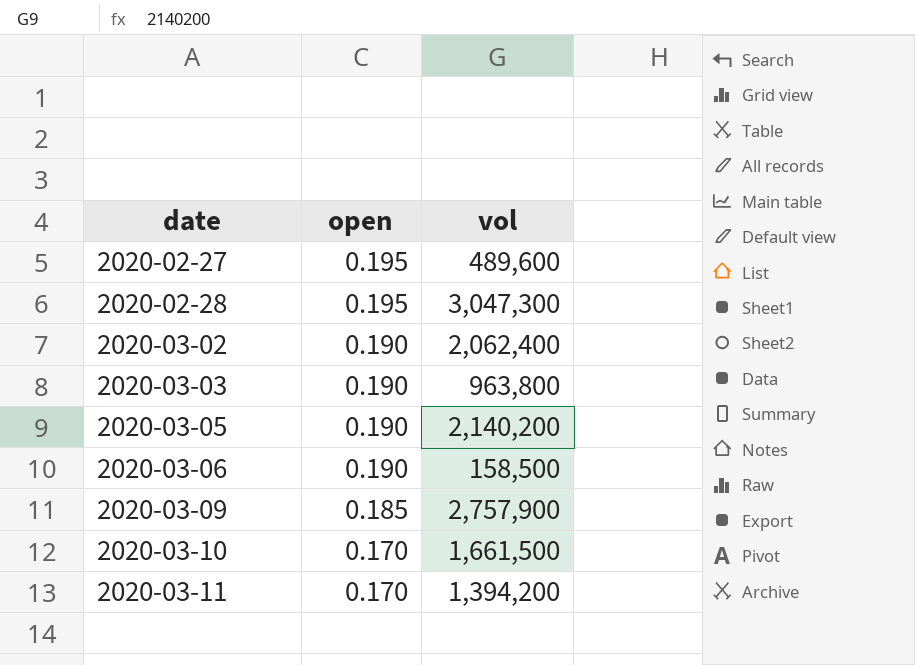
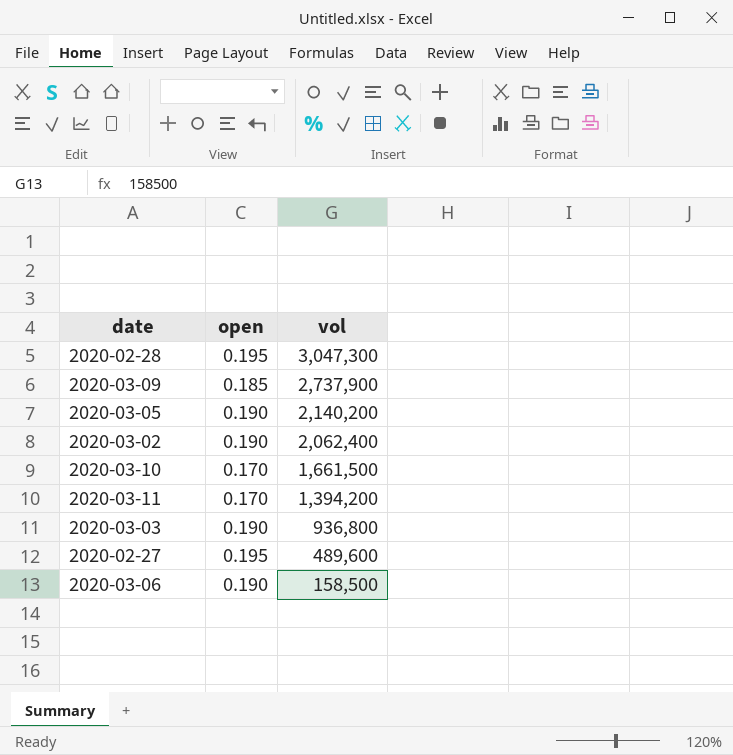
row order: date ascending -> vol descending
2020-03-09 | vol: 2,757,900 -> 2,737,900
2020-03-03 | vol: 963,800 -> 936,800

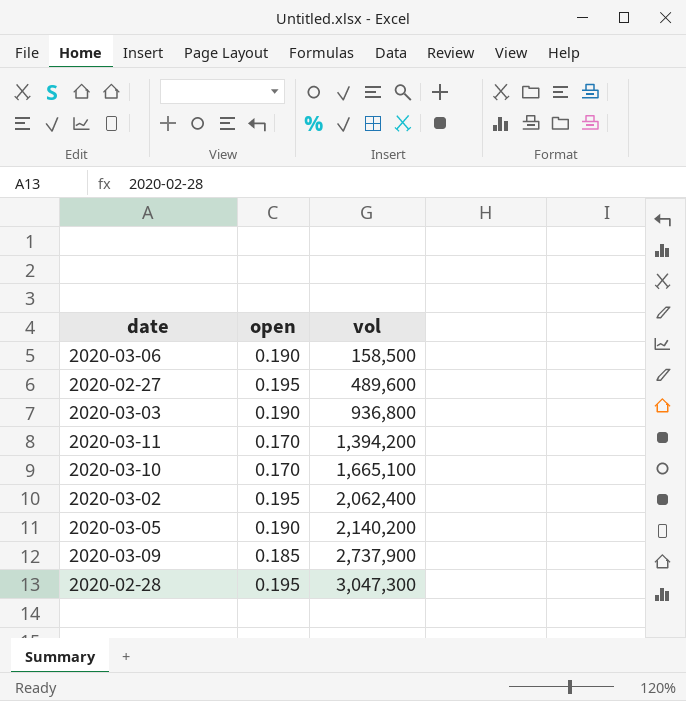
row order: vol descending -> vol ascending
2020-03-10 | vol: 1,661,500 -> 1,665,100
2020-03-02 | open: 0.190 -> 0.195

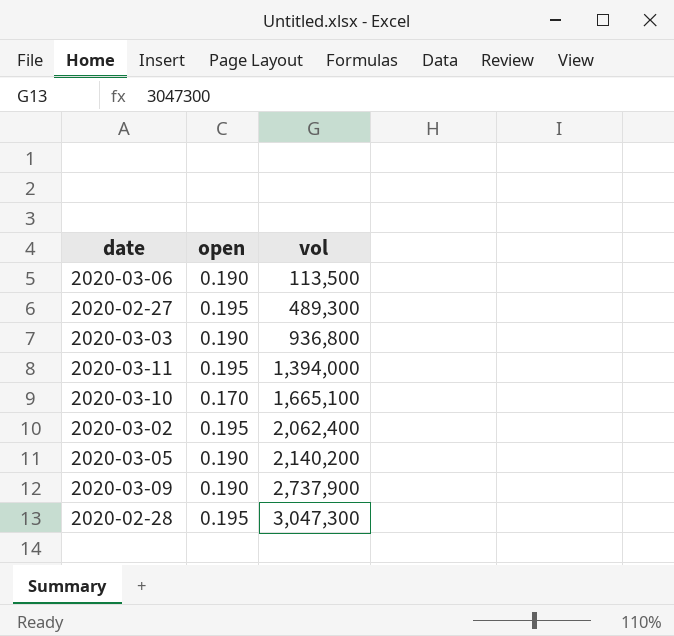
2020-03-06 | vol: 158,500 -> 113,500
2020-02-27 | vol: 489,600 -> 489,300
2020-03-11 | open: 0.170 -> 0.195
2020-03-11 | vol: 1,394,200 -> 1,394,000
2020-03-09 | open: 0.185 -> 0.190

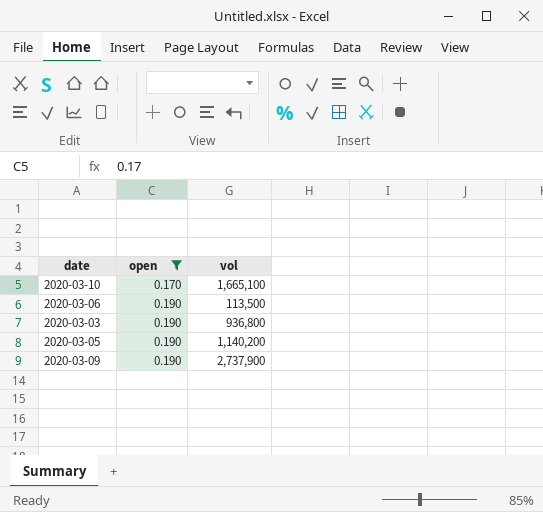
filter: none -> open != 0.195
row order: vol ascending -> open ascending
2020-03-05 | vol: 2,140,200 -> 1,140,200

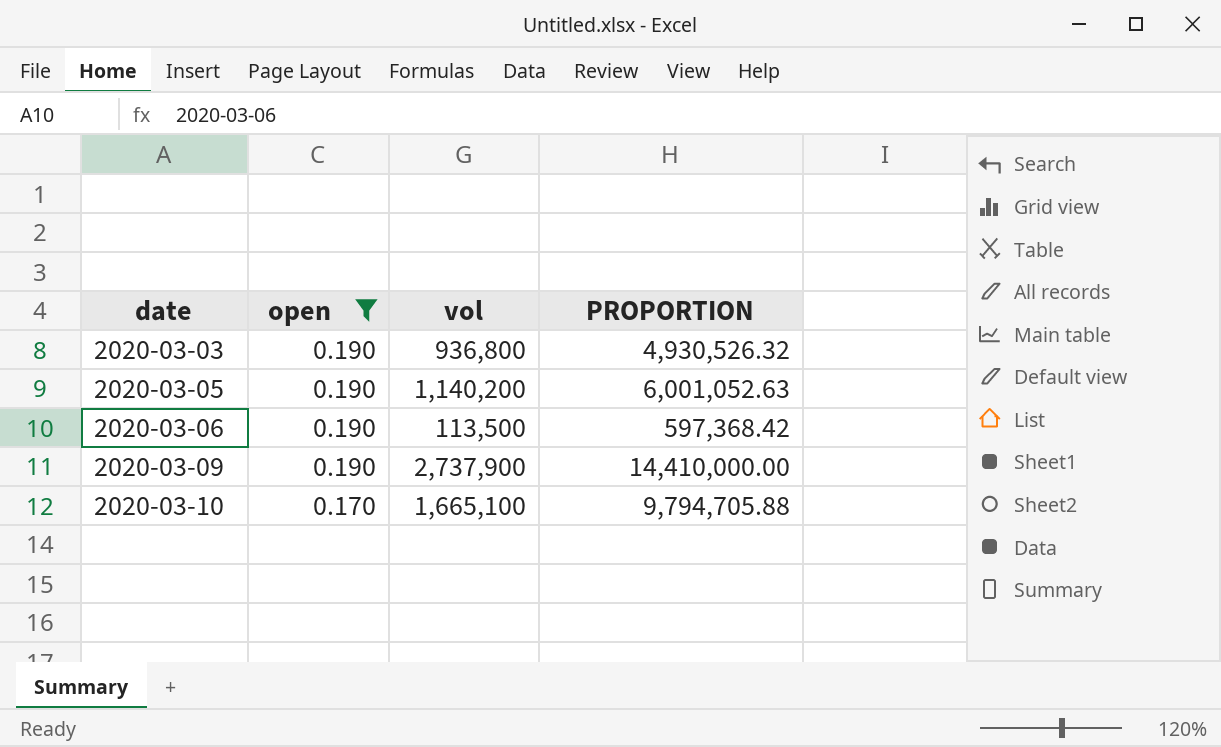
row order: open ascending -> date ascending
column PROPORTION | formula: none -> [vol] / [open]

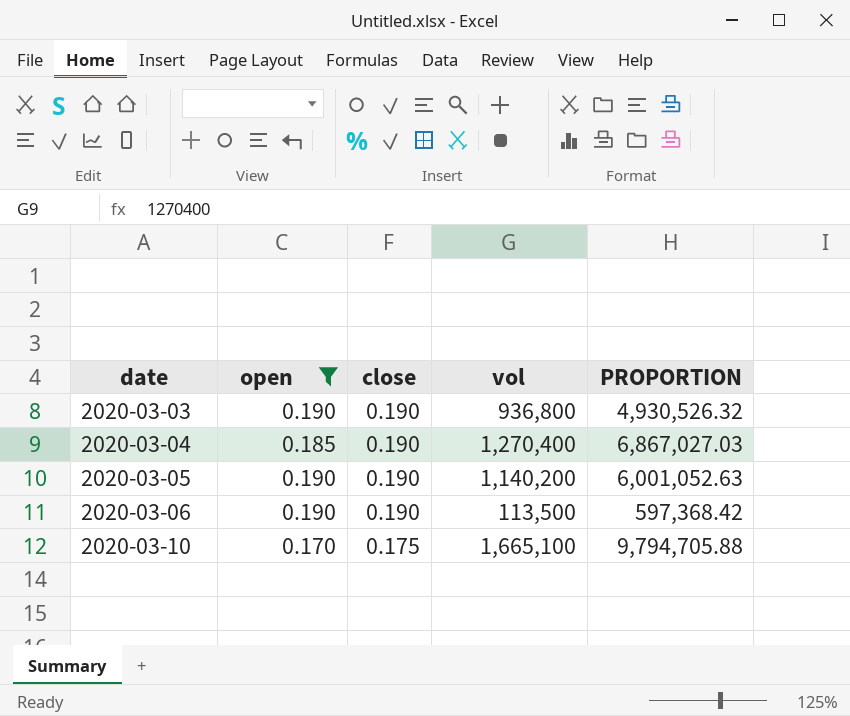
column close | position: none -> 3
row 2020-03-09: 0.190 | 2,737,900 | 14,410,000.00 -> none
row 2020-03-04: none -> 0.185 | 0.190 | 1,270,400 | 6,867,027.03

